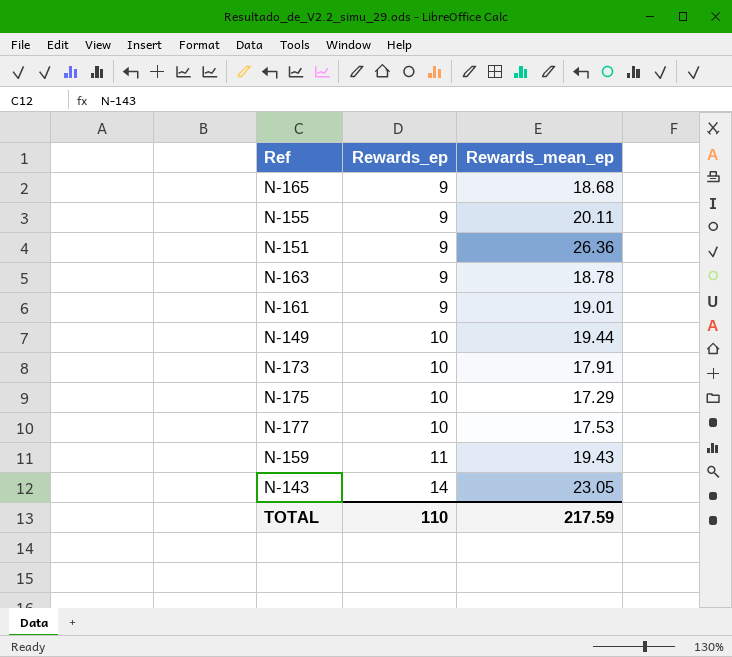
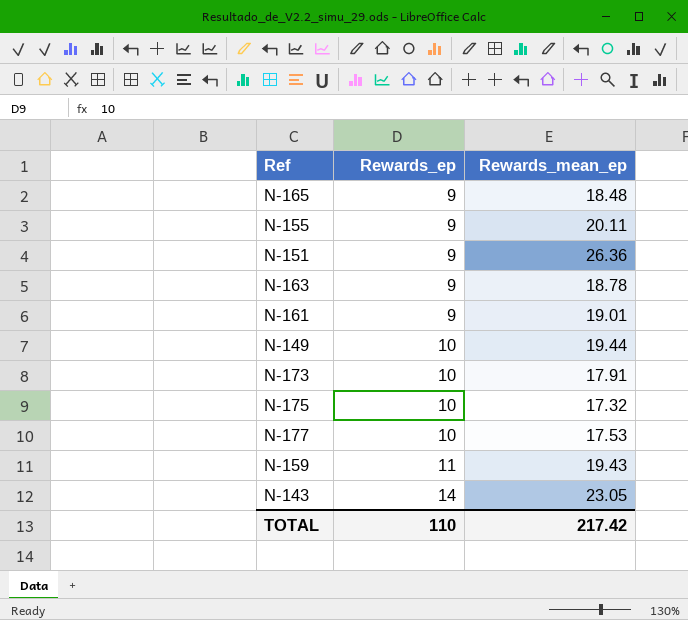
N-165 | Rewards_mean_ep: 18.68 -> 18.48
N-175 | Rewards_mean_ep: 17.29 -> 17.32
TOTAL | Rewards_mean_ep: 217.59 -> 217.42

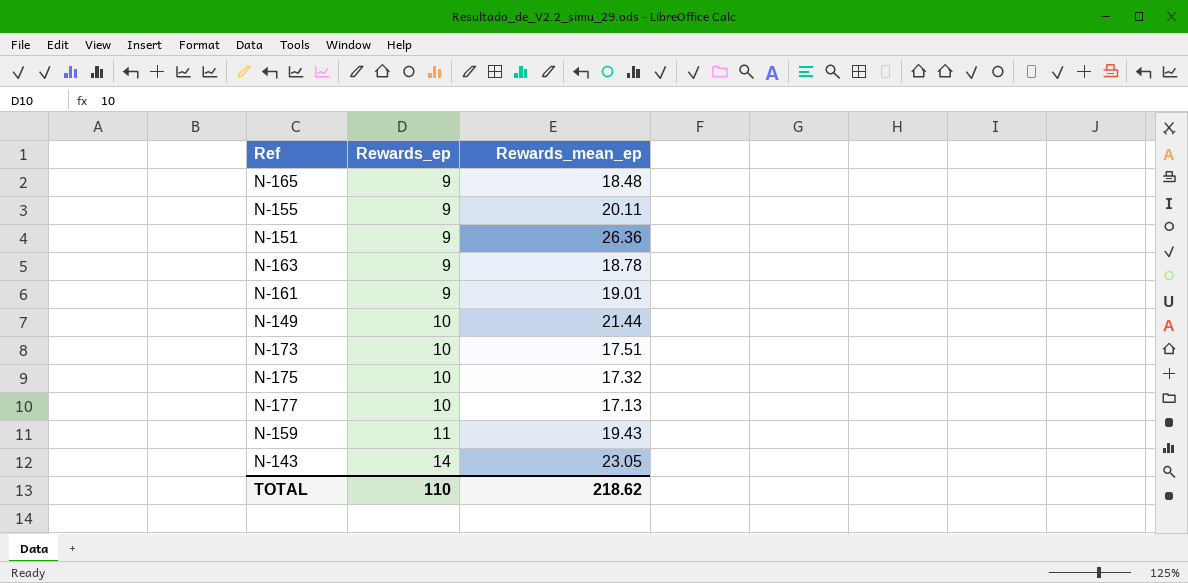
N-149 | Rewards_mean_ep: 19.44 -> 21.44
N-173 | Rewards_mean_ep: 17.91 -> 17.51
N-177 | Rewards_mean_ep: 17.53 -> 17.13
TOTAL | Rewards_mean_ep: 217.42 -> 218.62

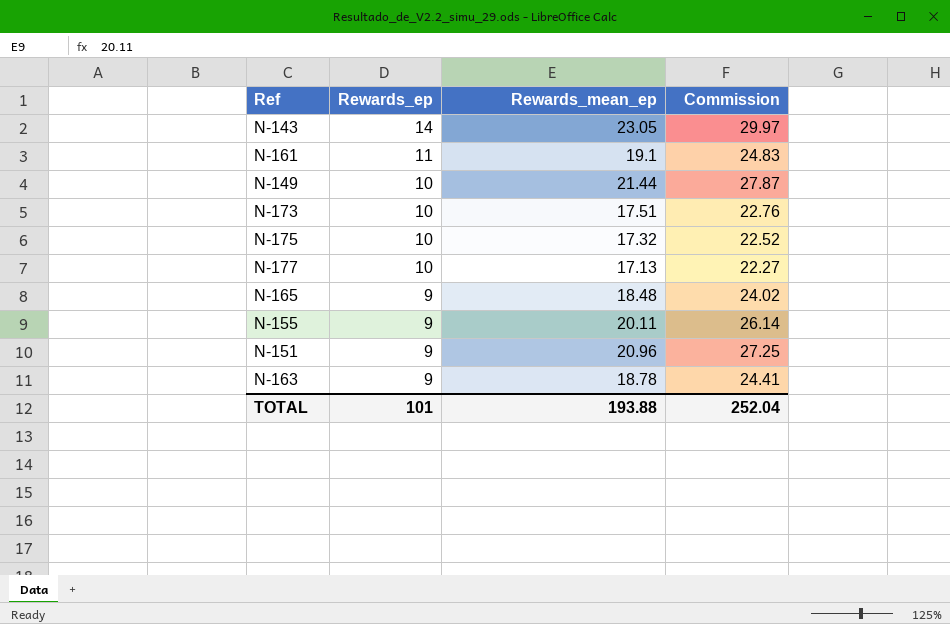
row order: Rewards_ep ascending -> Rewards_ep descending
column Commission | formula: none -> [Rewards_mean_ep] * 1.3
row N-159: 11 | 19.43 -> none
N-161 | Rewards_ep: 9 -> 11
N-161 | Rewards_mean_ep: 19.01 -> 19.1
N-151 | Rewards_mean_ep: 26.36 -> 20.96
TOTAL | Rewards_ep: 110 -> 101
TOTAL | Rewards_mean_ep: 218.62 -> 193.88

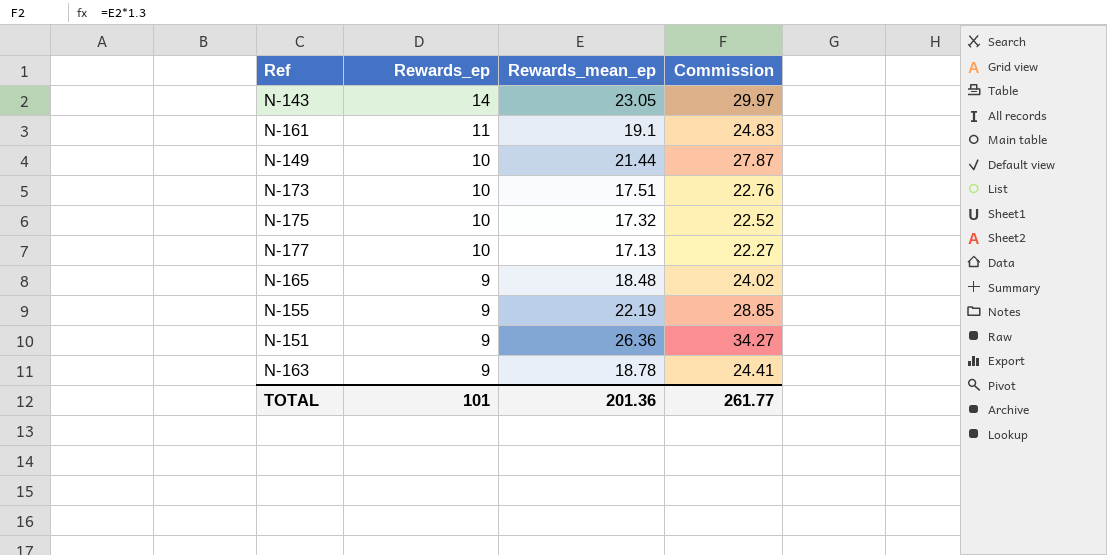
N-155 | Rewards_mean_ep: 20.11 -> 22.19
N-155 | Commission: 26.14 -> 28.85
N-151 | Rewards_mean_ep: 20.96 -> 26.36
N-151 | Commission: 27.25 -> 34.27
TOTAL | Rewards_mean_ep: 193.88 -> 201.36
TOTAL | Commission: 252.04 -> 261.77

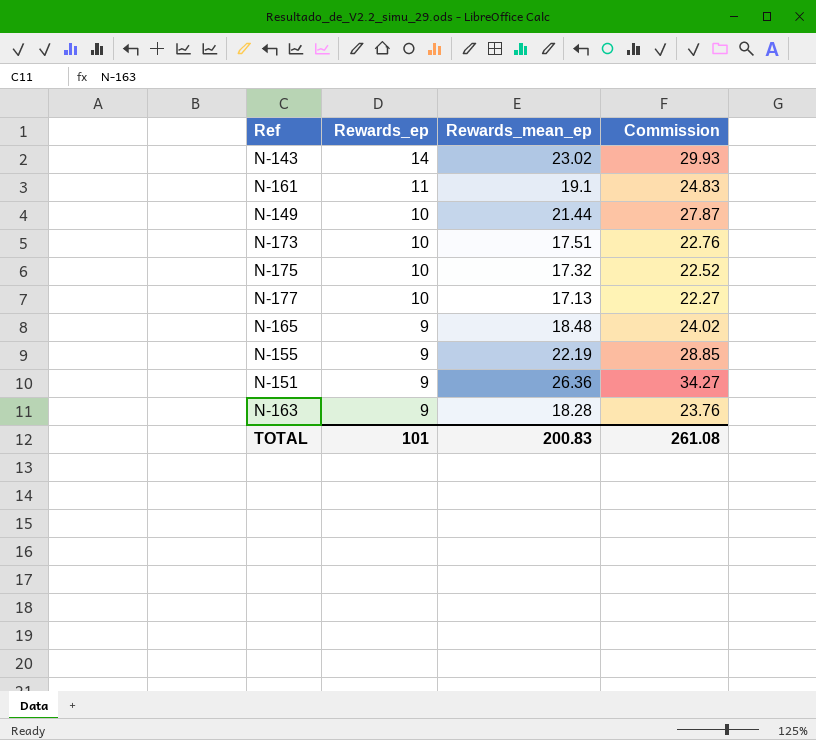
N-143 | Rewards_mean_ep: 23.05 -> 23.02
N-143 | Commission: 29.97 -> 29.93
N-163 | Rewards_mean_ep: 18.78 -> 18.28
N-163 | Commission: 24.41 -> 23.76
TOTAL | Rewards_mean_ep: 201.36 -> 200.83
TOTAL | Commission: 261.77 -> 261.08

